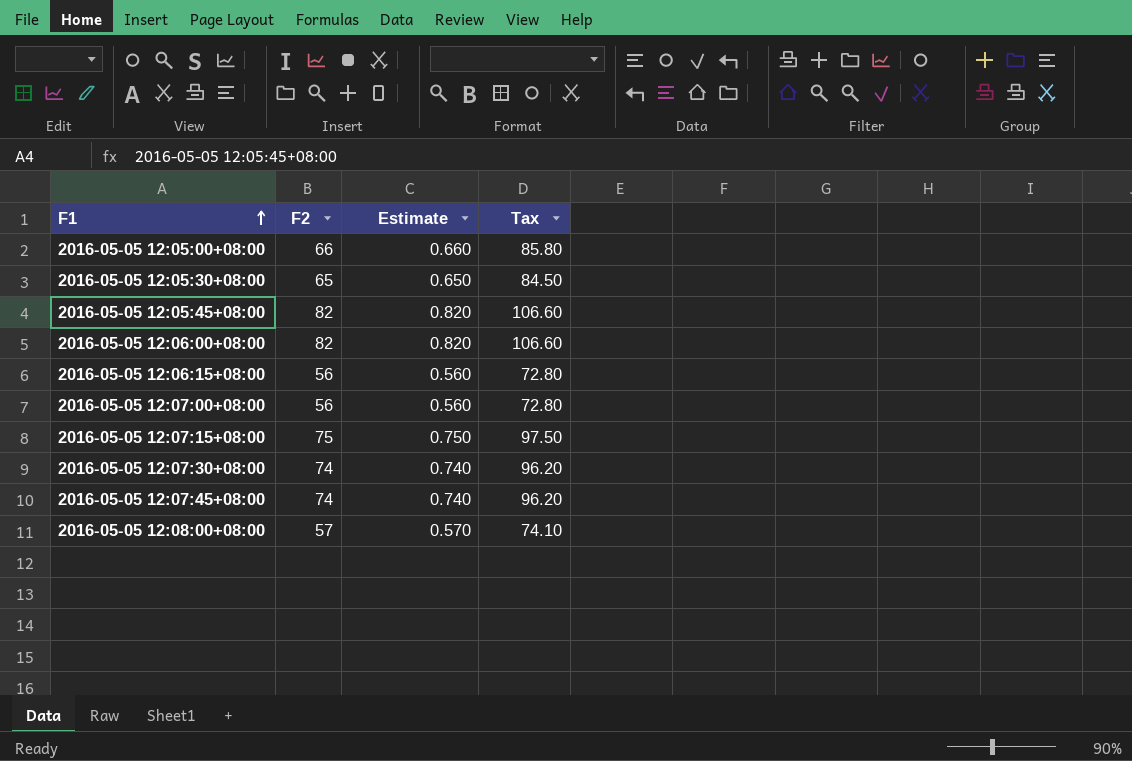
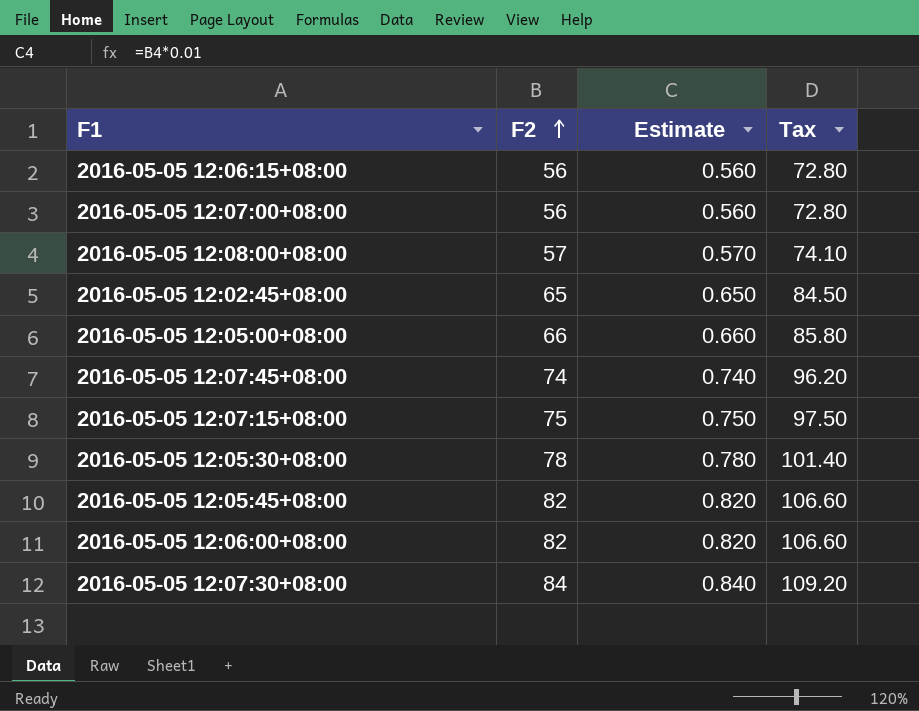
row order: F1 ascending -> F2 ascending
row 2016-05-05 12:02:45+08:00: none -> 65 | 0.650 | 84.50
2016-05-05 12:05:30+08:00 | F2: 65 -> 78
2016-05-05 12:05:30+08:00 | Estimate: 0.650 -> 0.780
2016-05-05 12:05:30+08:00 | Tax: 84.50 -> 101.40
2016-05-05 12:07:30+08:00 | F2: 74 -> 84
2016-05-05 12:07:30+08:00 | Estimate: 0.740 -> 0.840
2016-05-05 12:07:30+08:00 | Tax: 96.20 -> 109.20

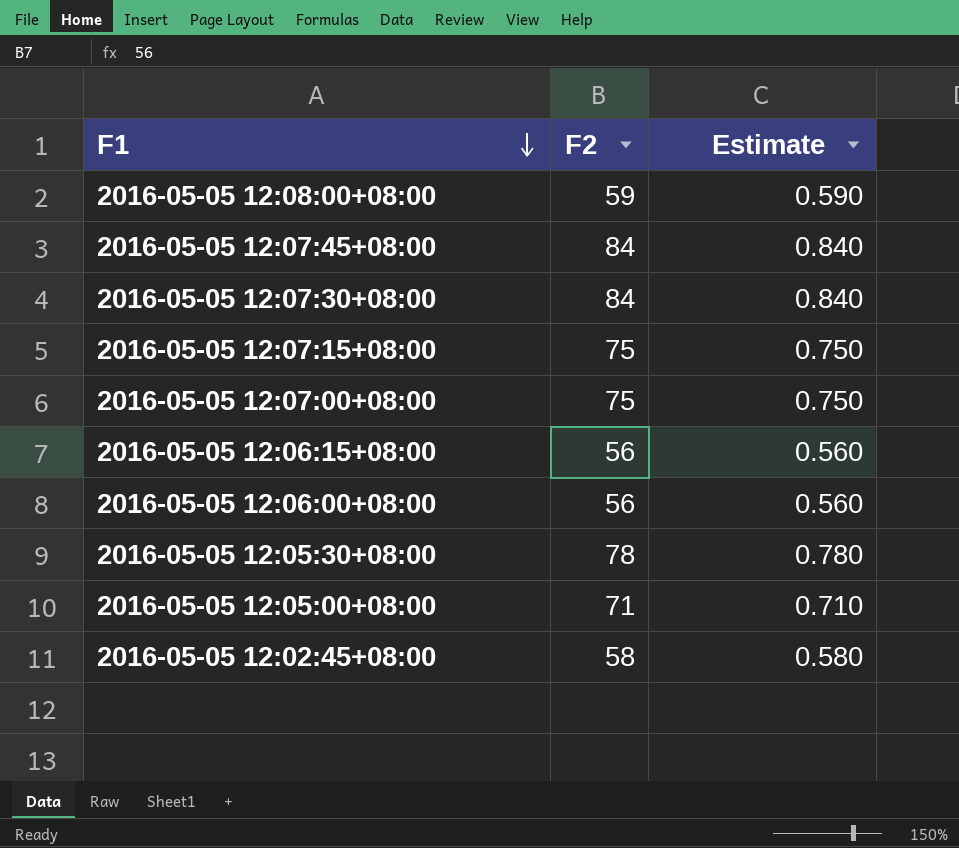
row order: F2 ascending -> F1 descending
column Tax | formula: [F2] * 1.3 -> none
row 2016-05-05 12:05:45+08:00: 82 | 0.820 | 106.60 -> none
2016-05-05 12:08:00+08:00 | F2: 57 -> 59
2016-05-05 12:08:00+08:00 | Estimate: 0.570 -> 0.590
2016-05-05 12:07:45+08:00 | F2: 74 -> 84
2016-05-05 12:07:45+08:00 | Estimate: 0.740 -> 0.840
2016-05-05 12:07:00+08:00 | F2: 56 -> 75
2016-05-05 12:07:00+08:00 | Estimate: 0.560 -> 0.750
2016-05-05 12:06:00+08:00 | F2: 82 -> 56
2016-05-05 12:06:00+08:00 | Estimate: 0.820 -> 0.560
2016-05-05 12:05:00+08:00 | F2: 66 -> 71
2016-05-05 12:05:00+08:00 | Estimate: 0.660 -> 0.710
2016-05-05 12:02:45+08:00 | F2: 65 -> 58
2016-05-05 12:02:45+08:00 | Estimate: 0.650 -> 0.580

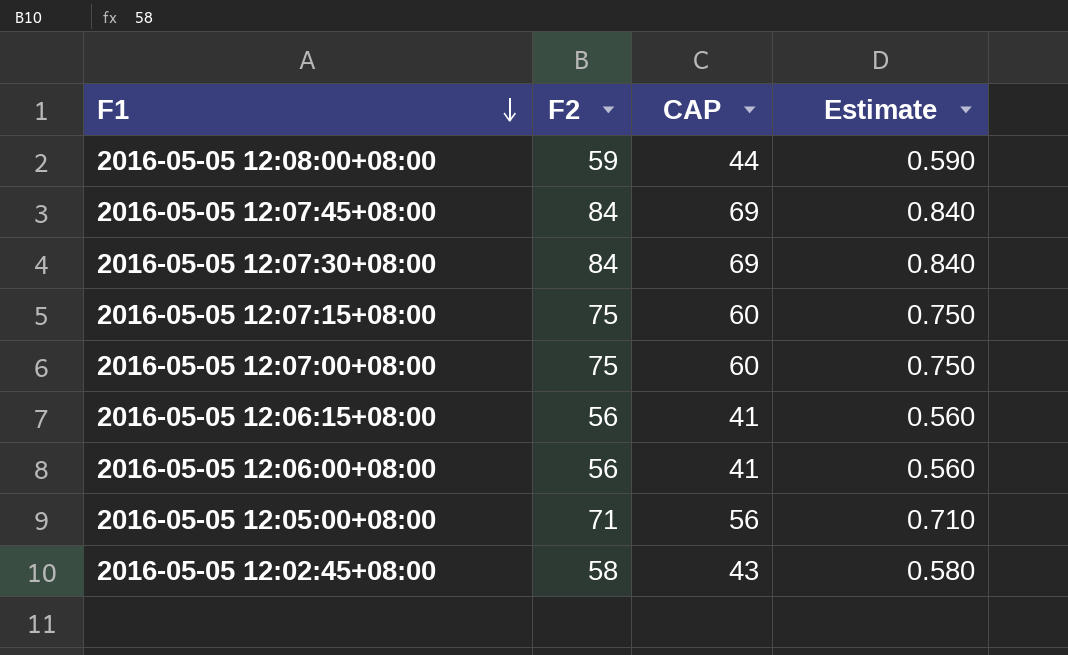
column CAP | formula: none -> [F2] - 15
row 2016-05-05 12:05:30+08:00: 78 | 0.780 -> none

